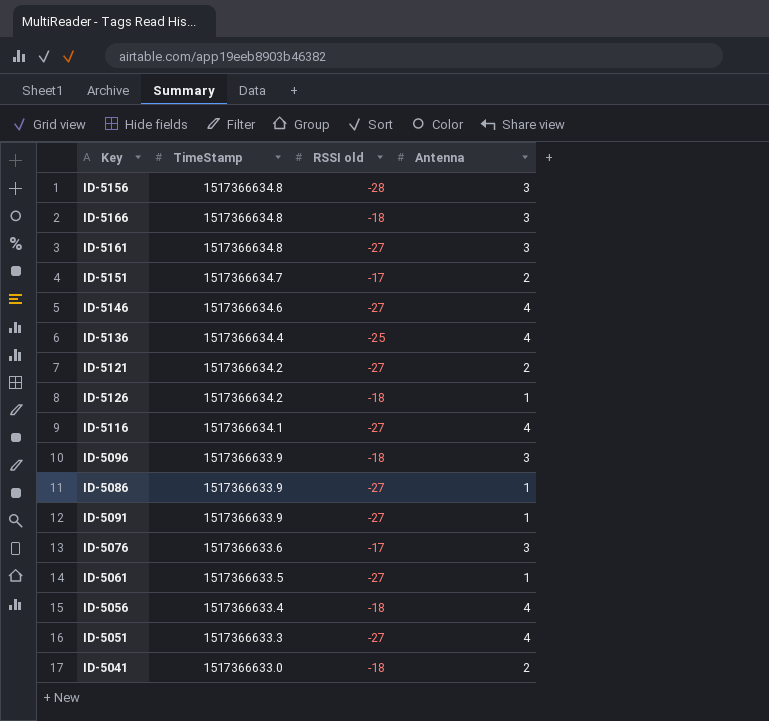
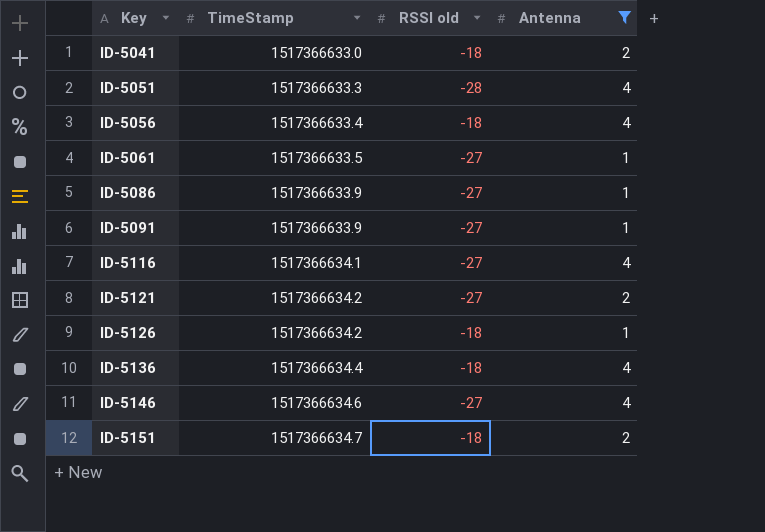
filter: none -> Antenna != 3
row order: TimeStamp descending -> Key ascending
ID-5051 | RSSI old: -27 -> -28
ID-5136 | RSSI old: -25 -> -18
ID-5151 | RSSI old: -17 -> -18

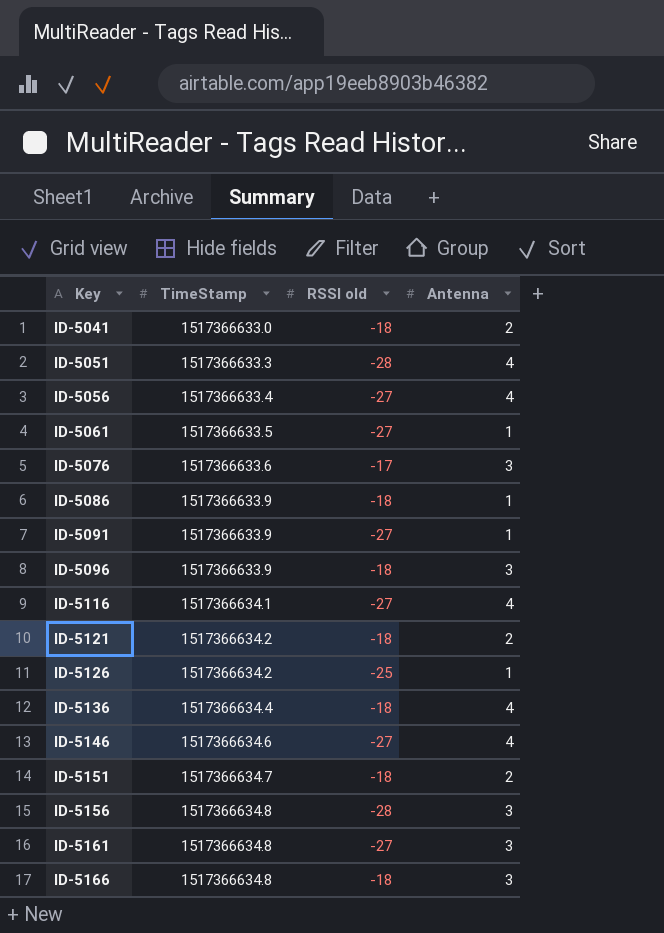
filter: Antenna != 3 -> none
ID-5056 | RSSI old: -18 -> -27
ID-5086 | RSSI old: -27 -> -18
ID-5121 | RSSI old: -27 -> -18
ID-5126 | RSSI old: -18 -> -25

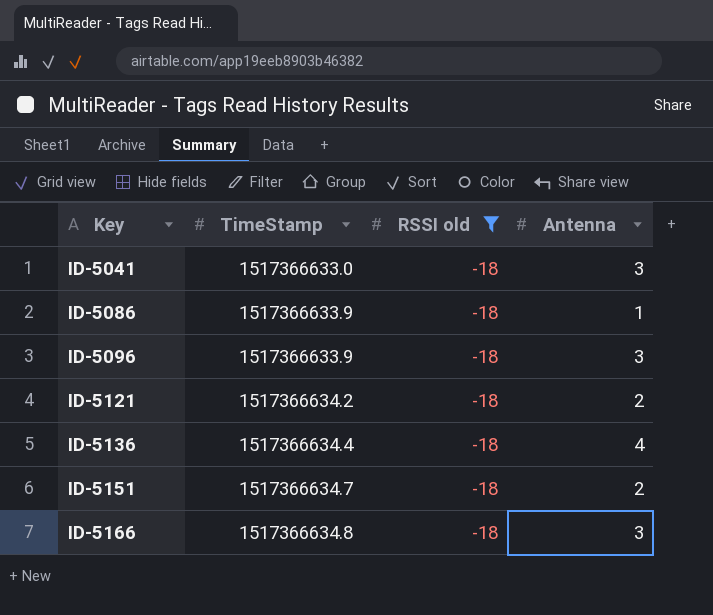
filter: none -> RSSI old = -18
ID-5041 | Antenna: 2 -> 3

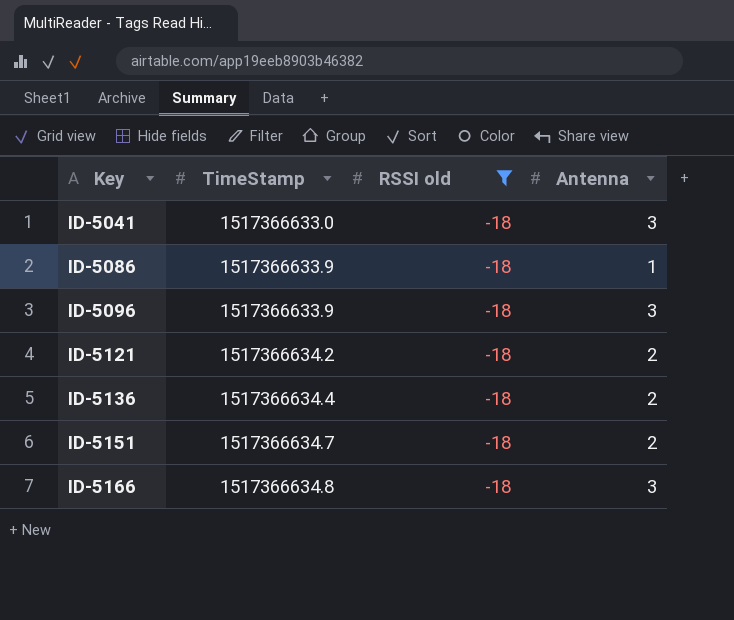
ID-5136 | Antenna: 4 -> 2

